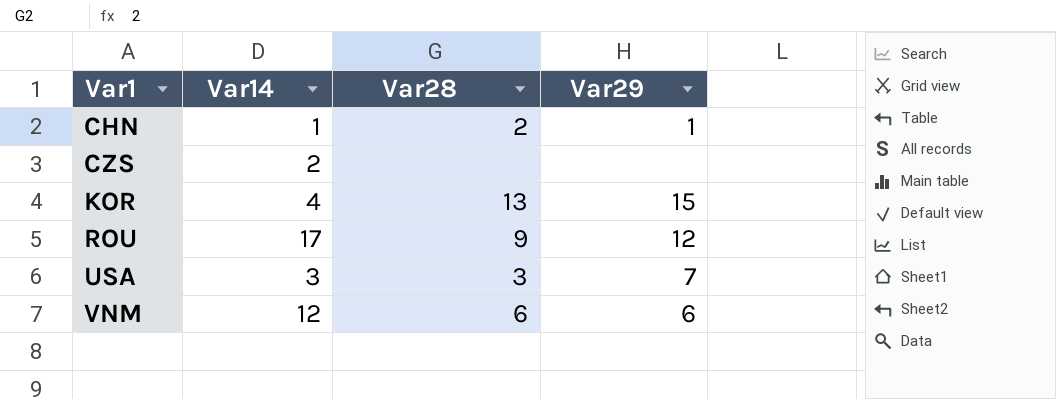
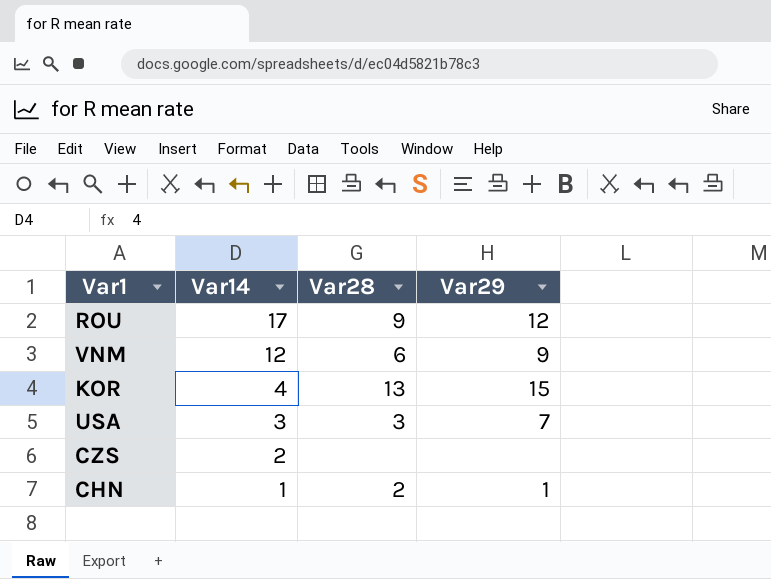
row order: Var1 ascending -> Var14 descending
VNM | Var29: 6 -> 9

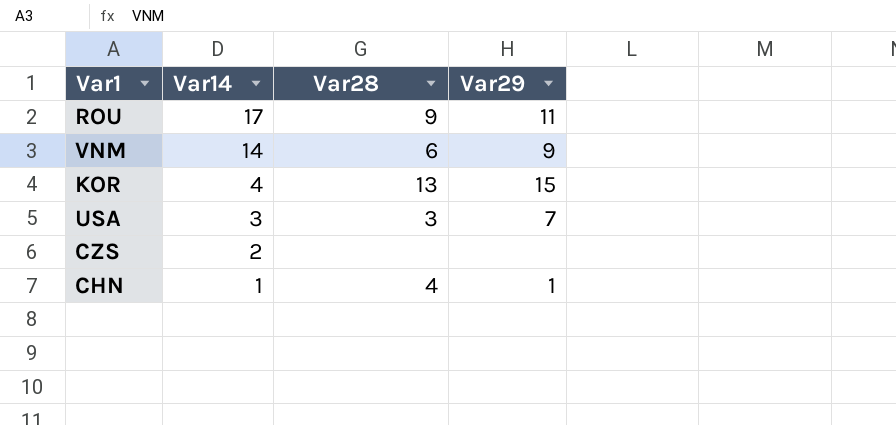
ROU | Var29: 12 -> 11
VNM | Var14: 12 -> 14
CHN | Var28: 2 -> 4

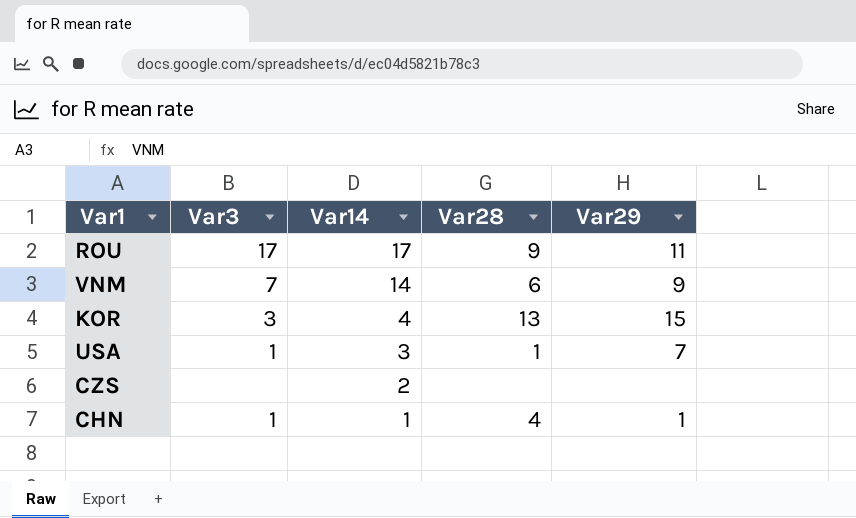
column Var3 | position: none -> 2
USA | Var28: 3 -> 1

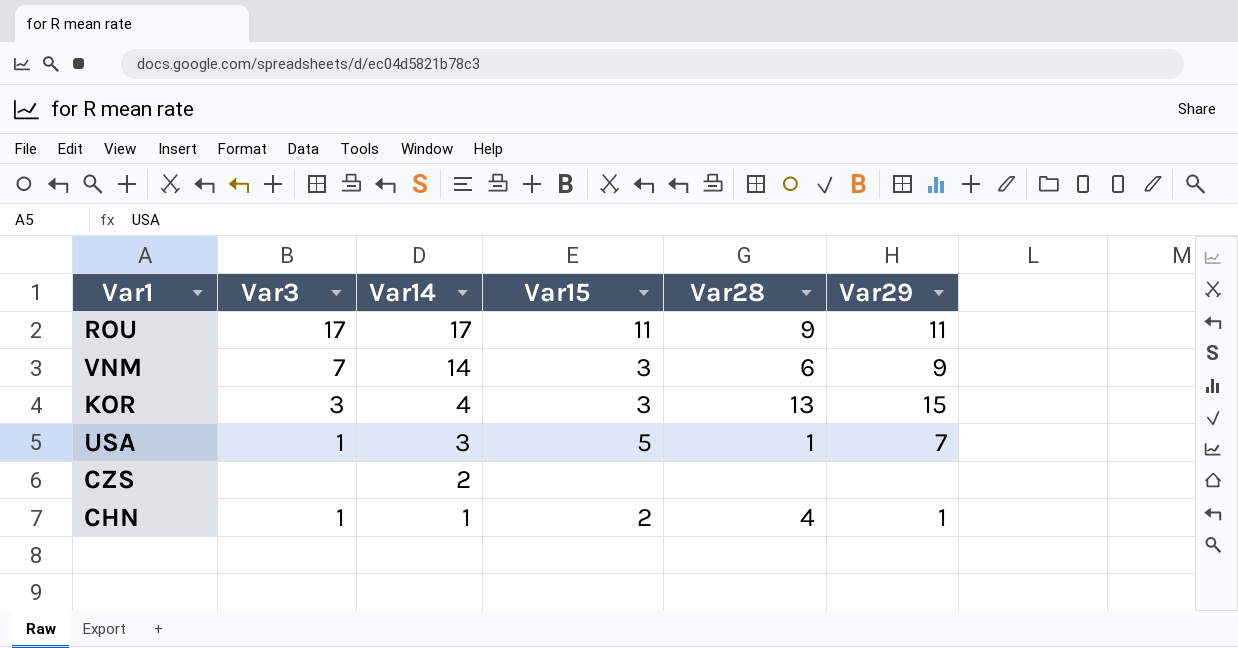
column Var15 | position: none -> 4

